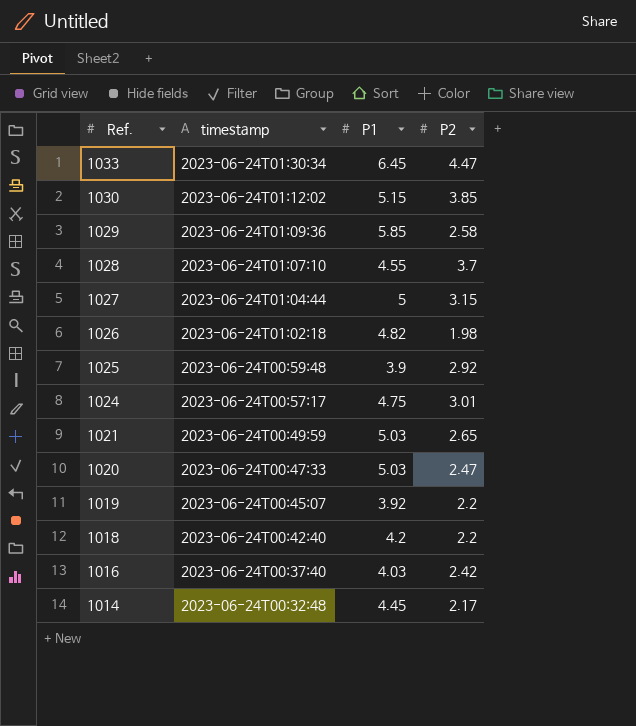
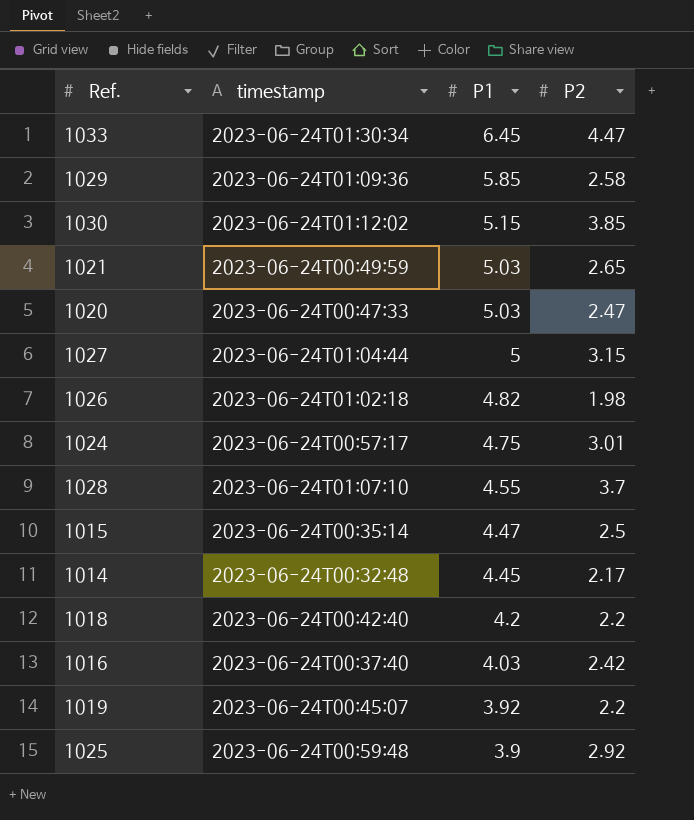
row order: Ref. descending -> P1 descending
row 1015: none -> 2023-06-24T00:35:14 | 4.47 | 2.5

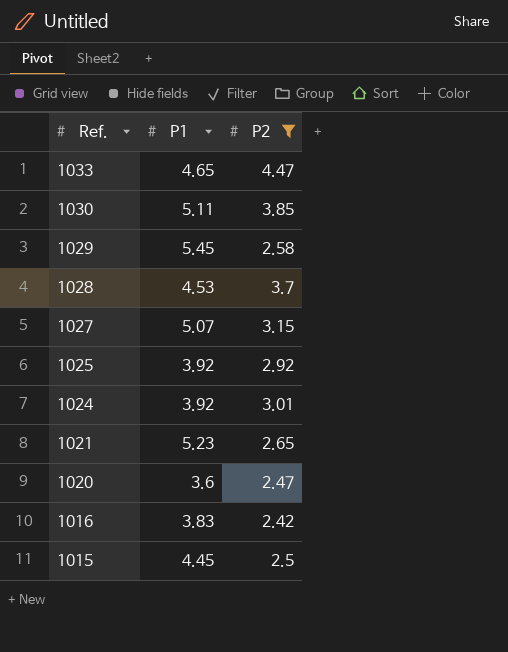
filter: none -> P2 >= 2.42
row order: P1 descending -> Ref. descending
column timestamp | position: 2 -> none
1033 | P1: 6.45 -> 4.65
1030 | P1: 5.15 -> 5.11
1029 | P1: 5.85 -> 5.45
1028 | P1: 4.55 -> 4.53
1027 | P1: 5 -> 5.07
1025 | P1: 3.9 -> 3.92
1024 | P1: 4.75 -> 3.92
1021 | P1: 5.03 -> 5.23
1020 | P1: 5.03 -> 3.6
1016 | P1: 4.03 -> 3.83
1015 | P1: 4.47 -> 4.45

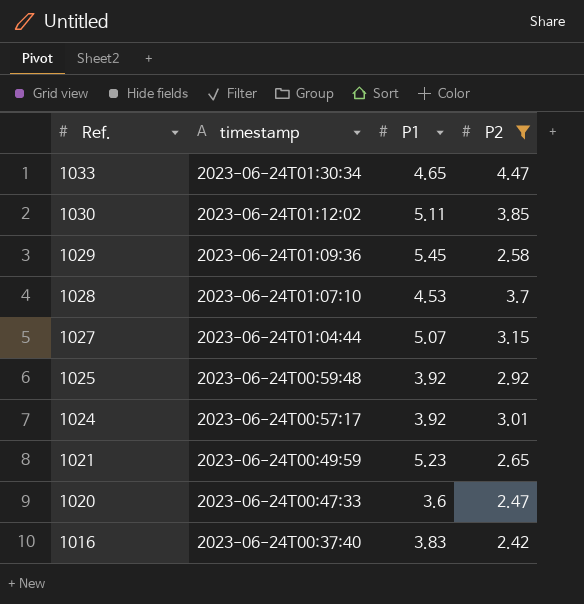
column timestamp | position: none -> 2
row 1015: 4.45 | 2.5 -> none

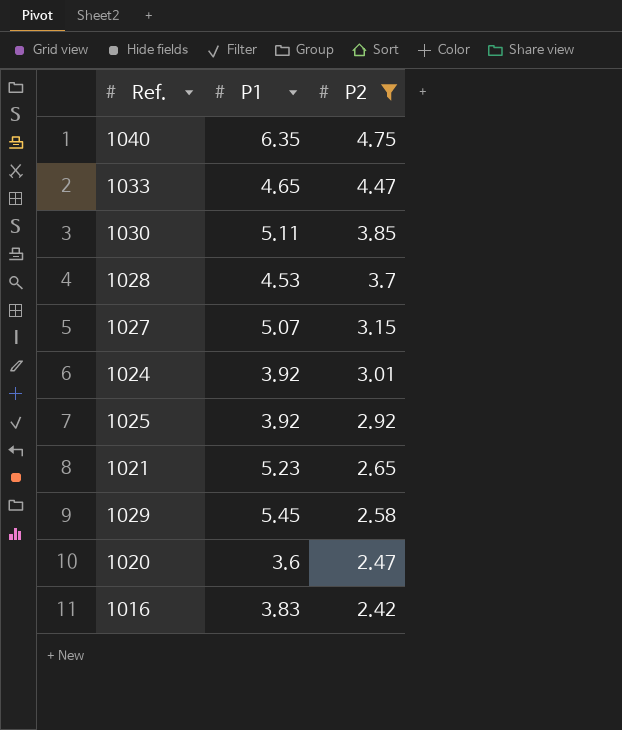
row order: Ref. descending -> P2 descending
column timestamp | position: 2 -> none
row 1040: none -> 6.35 | 4.75

